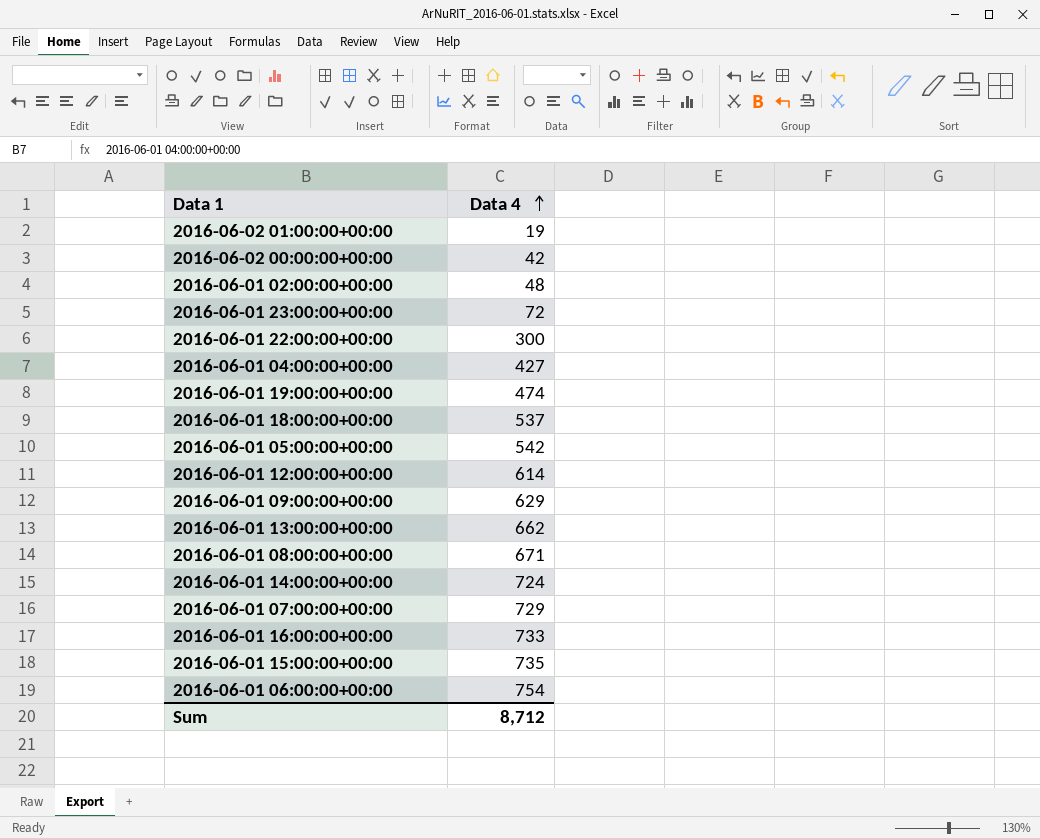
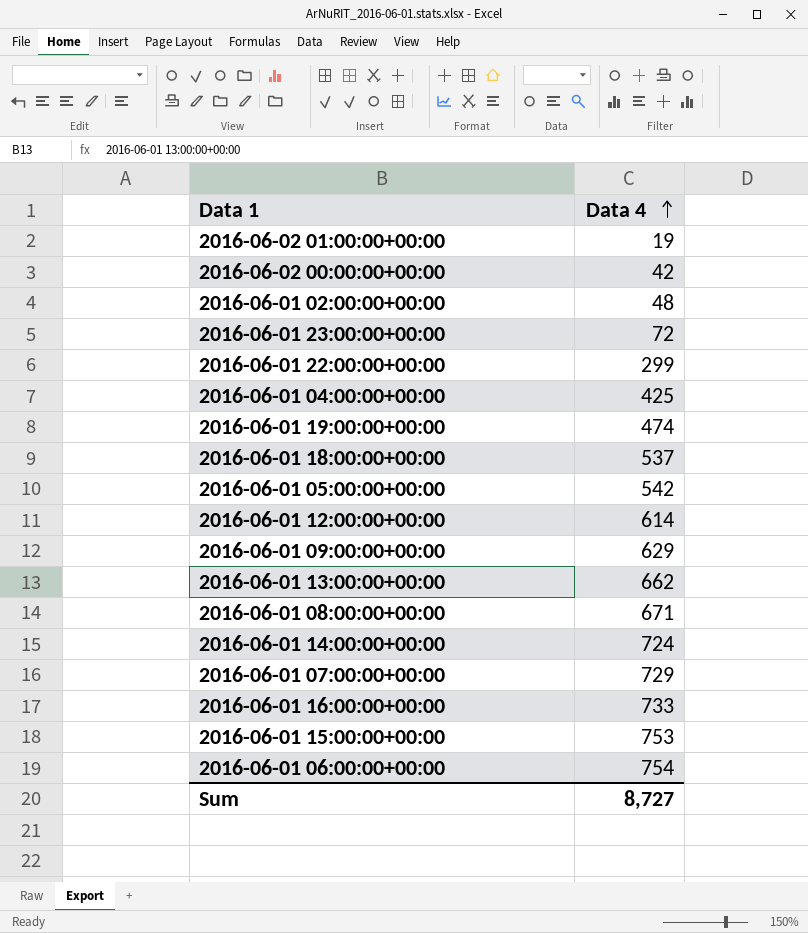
2016-06-01 22:00:00+00:00 | Data 4: 300 -> 299
2016-06-01 04:00:00+00:00 | Data 4: 427 -> 425
2016-06-01 15:00:00+00:00 | Data 4: 735 -> 753
Sum | Data 4: 8,712 -> 8,727

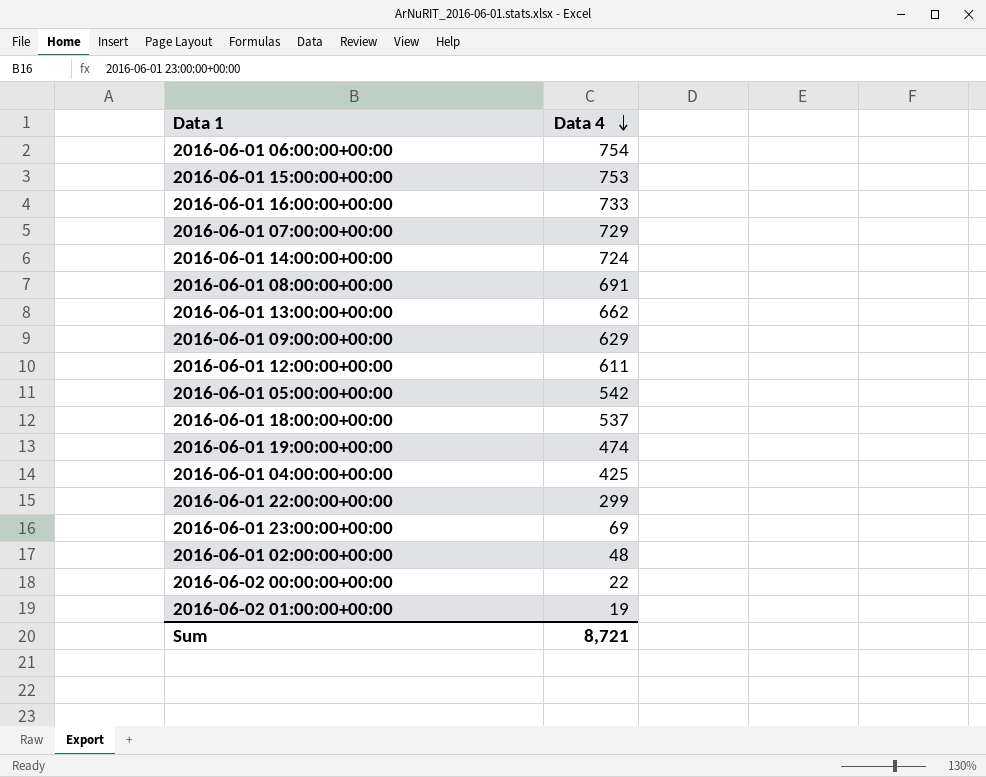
row order: Data 4 ascending -> Data 4 descending
2016-06-01 08:00:00+00:00 | Data 4: 671 -> 691
2016-06-01 12:00:00+00:00 | Data 4: 614 -> 611
2016-06-01 23:00:00+00:00 | Data 4: 72 -> 69
2016-06-02 00:00:00+00:00 | Data 4: 42 -> 22
Sum | Data 4: 8,727 -> 8,721

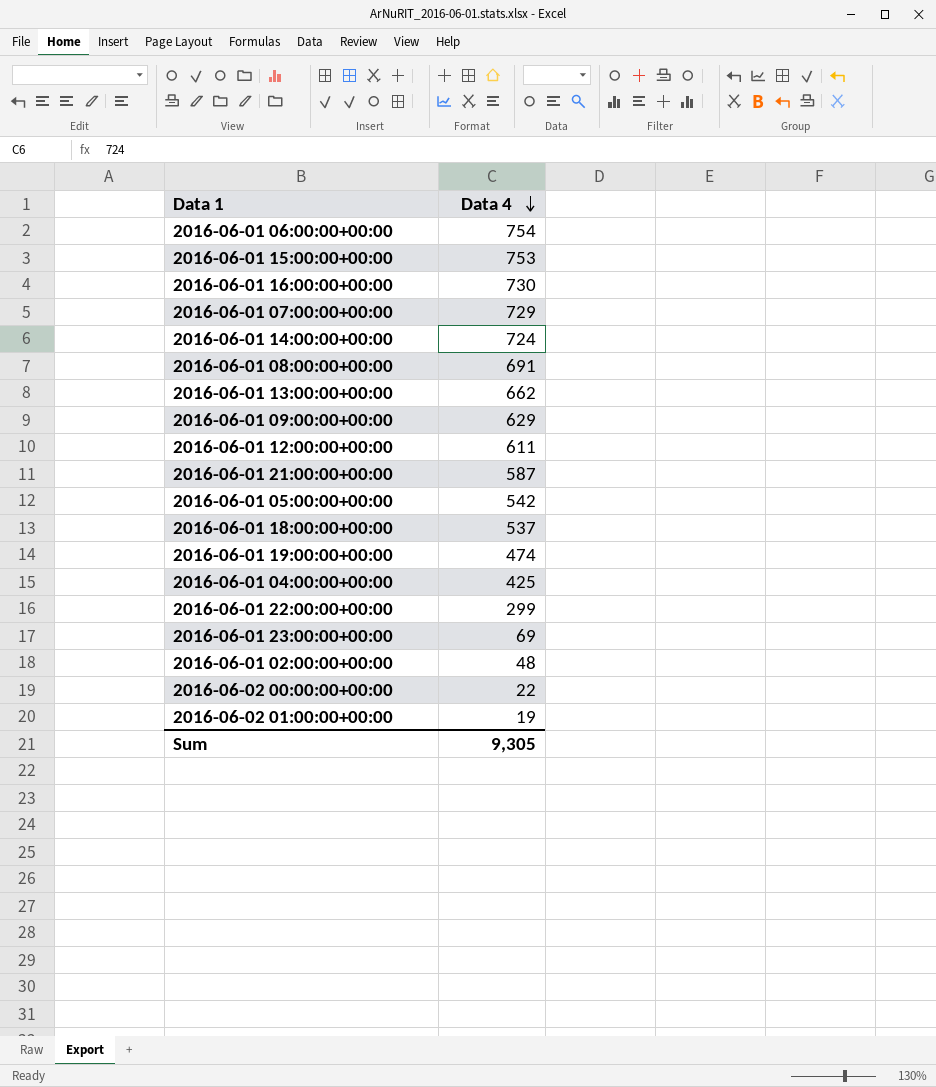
2016-06-01 16:00:00+00:00 | Data 4: 733 -> 730
row 2016-06-01 21:00:00+00:00: none -> 587
Sum | Data 4: 8,721 -> 9,305

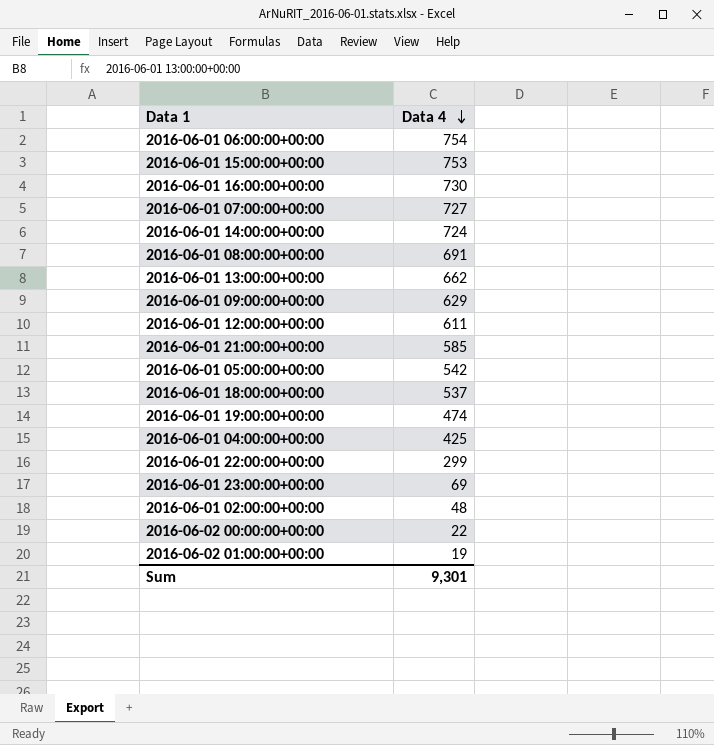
2016-06-01 07:00:00+00:00 | Data 4: 729 -> 727
2016-06-01 21:00:00+00:00 | Data 4: 587 -> 585
Sum | Data 4: 9,305 -> 9,301

